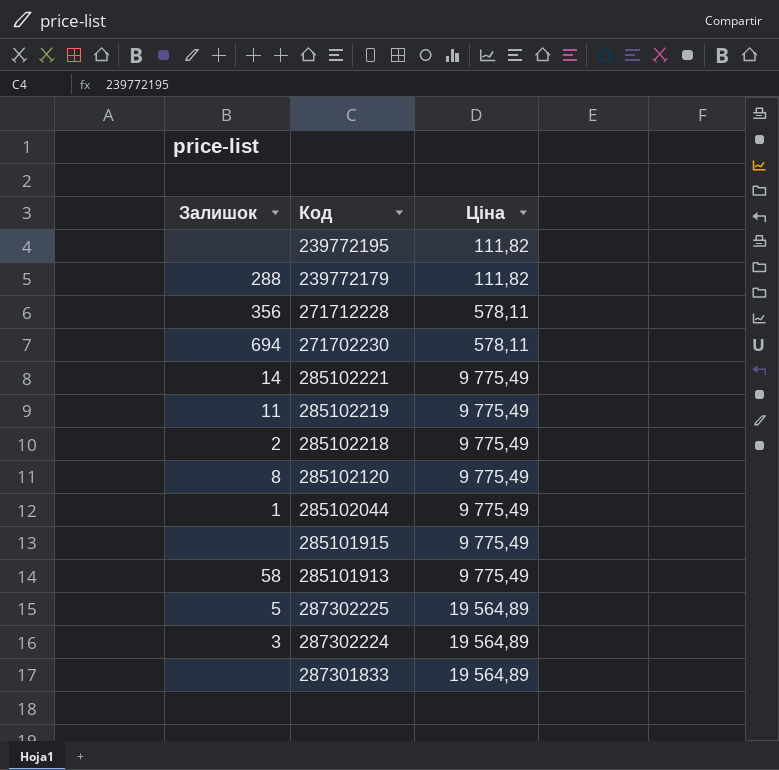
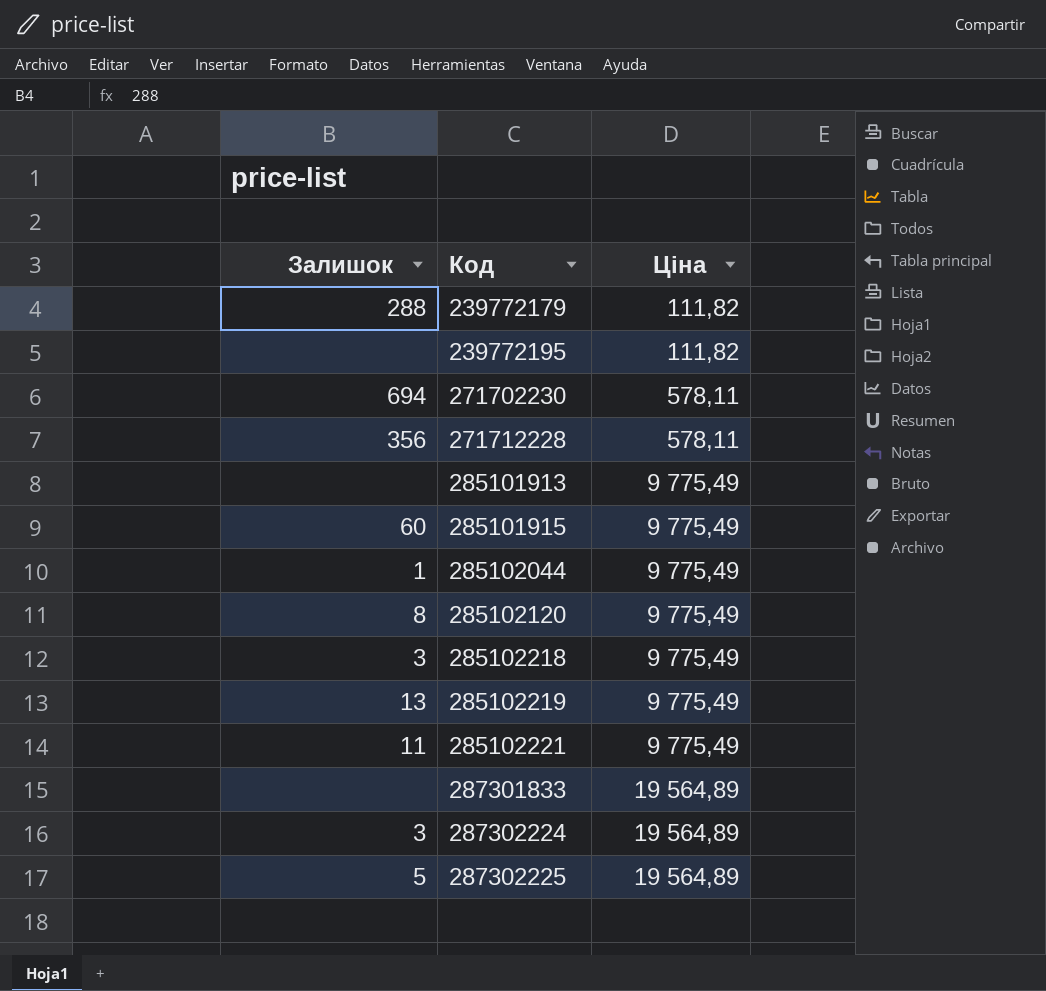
row order: Ціна ascending -> Код ascending
285101913 | Залишок: 58 -> none
285101915 | Залишок: none -> 60
285102218 | Залишок: 2 -> 3
285102219 | Залишок: 11 -> 13
285102221 | Залишок: 14 -> 11

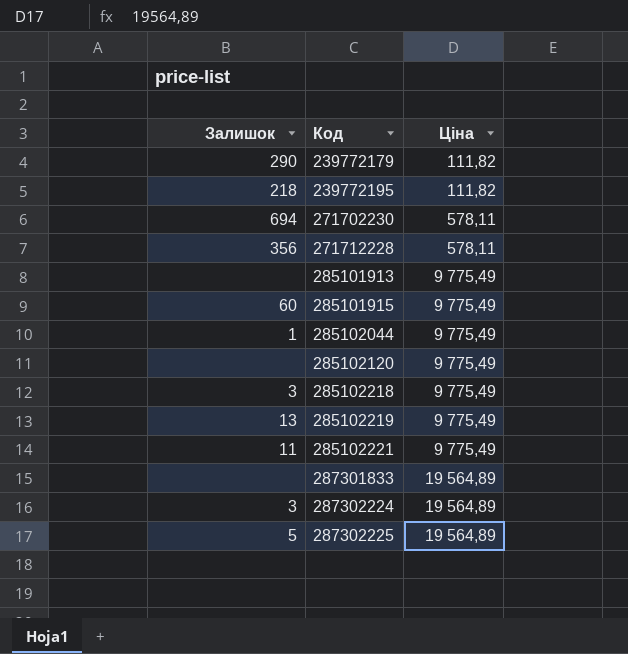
239772179 | Залишок: 288 -> 290
239772195 | Залишок: none -> 218
285102120 | Залишок: 8 -> none

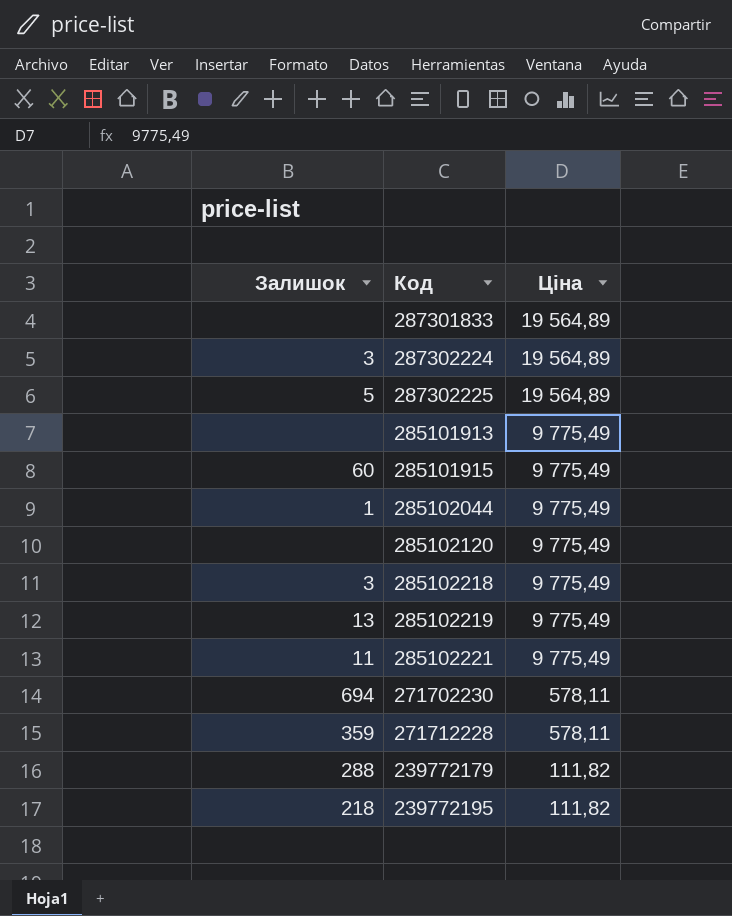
row order: Код ascending -> Ціна descending
271712228 | Залишок: 356 -> 359
239772179 | Залишок: 290 -> 288

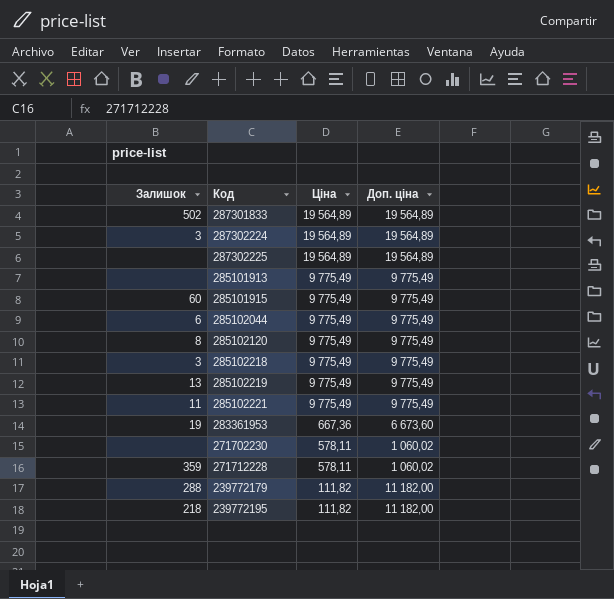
column Доп. ціна | position: none -> 4
287301833 | Залишок: none -> 502
287302225 | Залишок: 5 -> none
285102044 | Залишок: 1 -> 6
285102120 | Залишок: none -> 8
row 283361953: none -> 19 | 667,36 | 6 673,60
271702230 | Залишок: 694 -> none

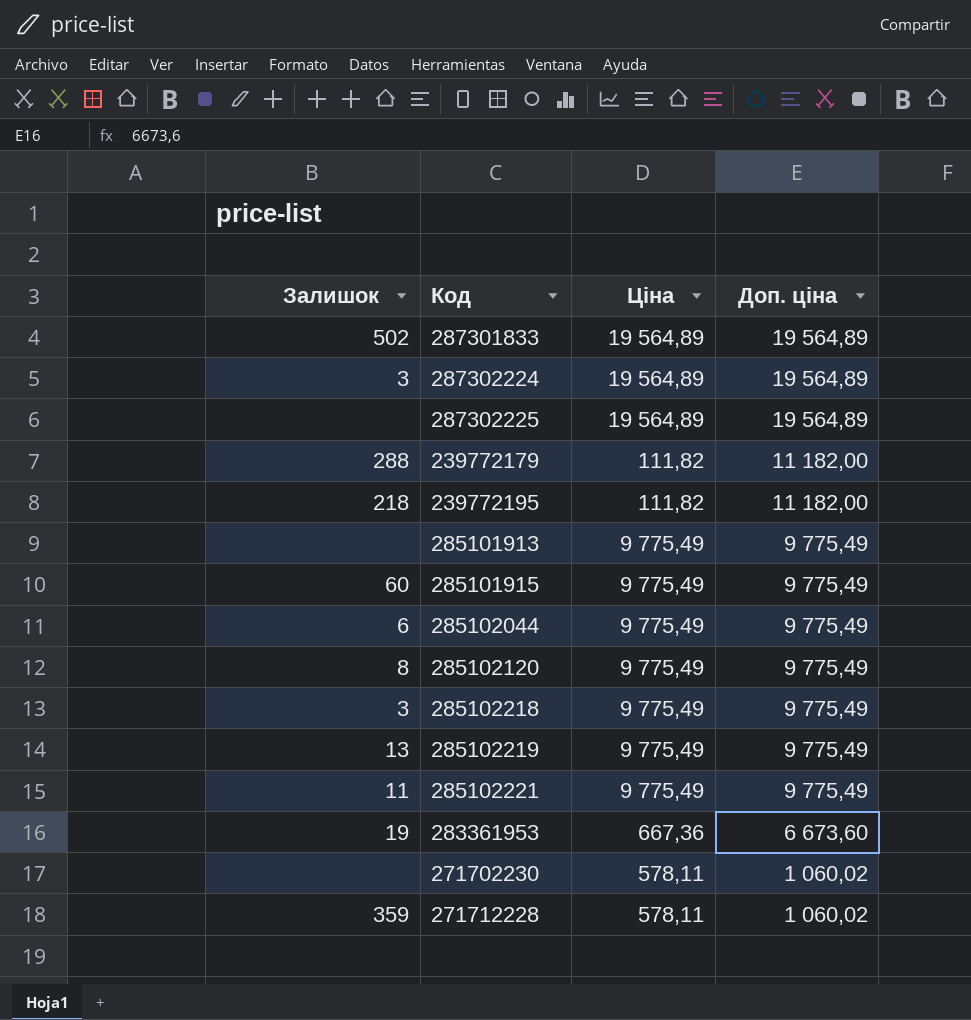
row order: Ціна descending -> Доп. ціна descending

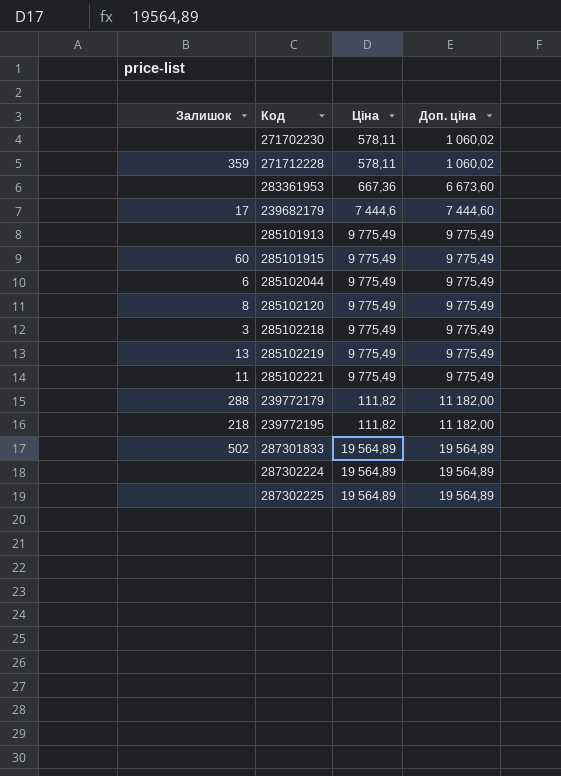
row order: Доп. ціна descending -> Доп. ціна ascending
283361953 | Залишок: 19 -> none
row 239682179: none -> 17 | 7 444,6 | 7 444,60
287302224 | Залишок: 3 -> none

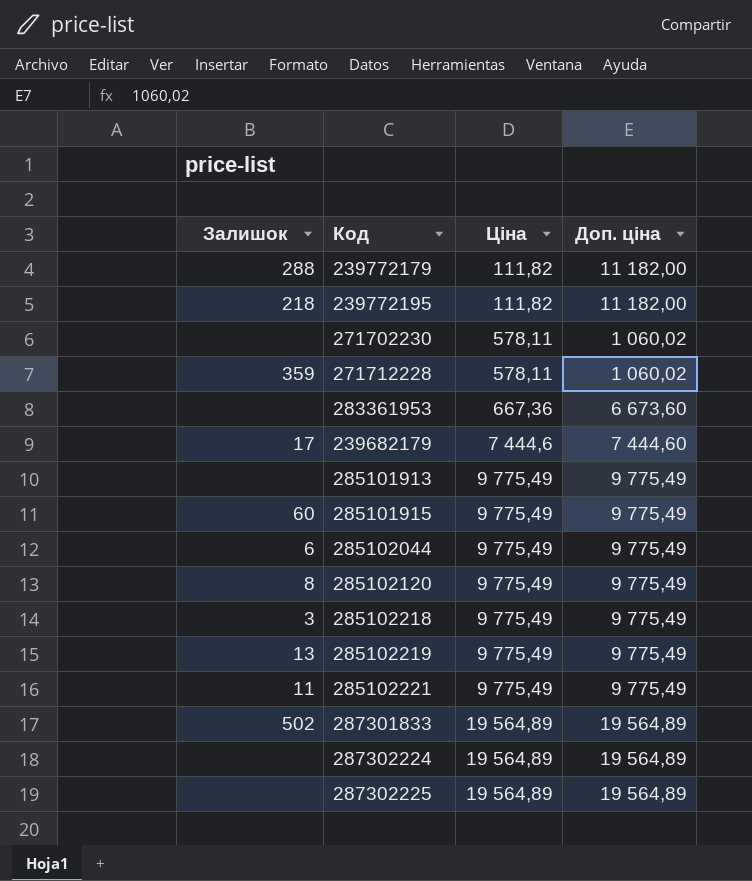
row order: Доп. ціна ascending -> Ціна ascending

